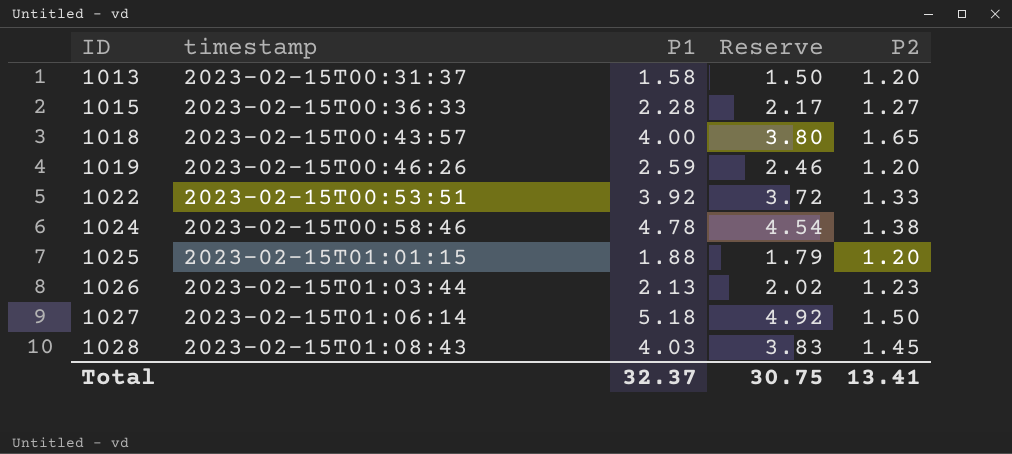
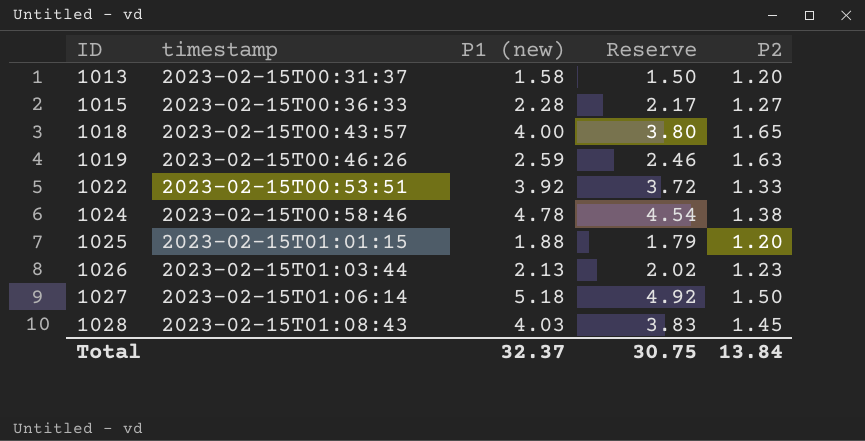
column name: P1 -> P1 (new)
1019 | P2: 1.20 -> 1.63
Total | P2: 13.41 -> 13.84

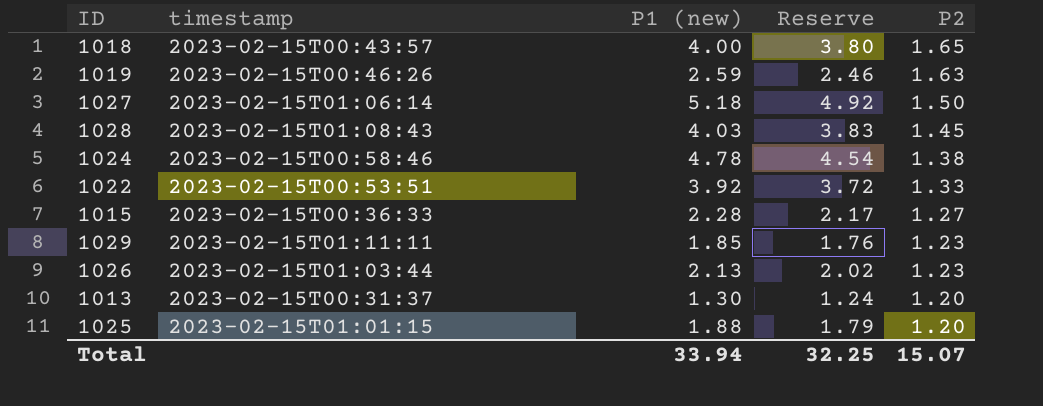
row order: ID ascending -> P2 descending
row 1029: none -> 2023-02-15T01:11:11 | 1.85 | 1.76 | 1.23
1013 | P1 (new): 1.58 -> 1.30
1013 | Reserve: 1.50 -> 1.24
Total | P1 (new): 32.37 -> 33.94
Total | Reserve: 30.75 -> 32.25
Total | P2: 13.84 -> 15.07

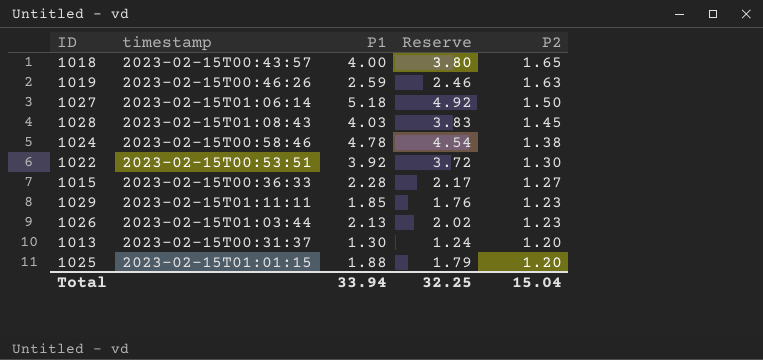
column name: P1 (new) -> P1
1022 | P2: 1.33 -> 1.30
Total | P2: 15.07 -> 15.04

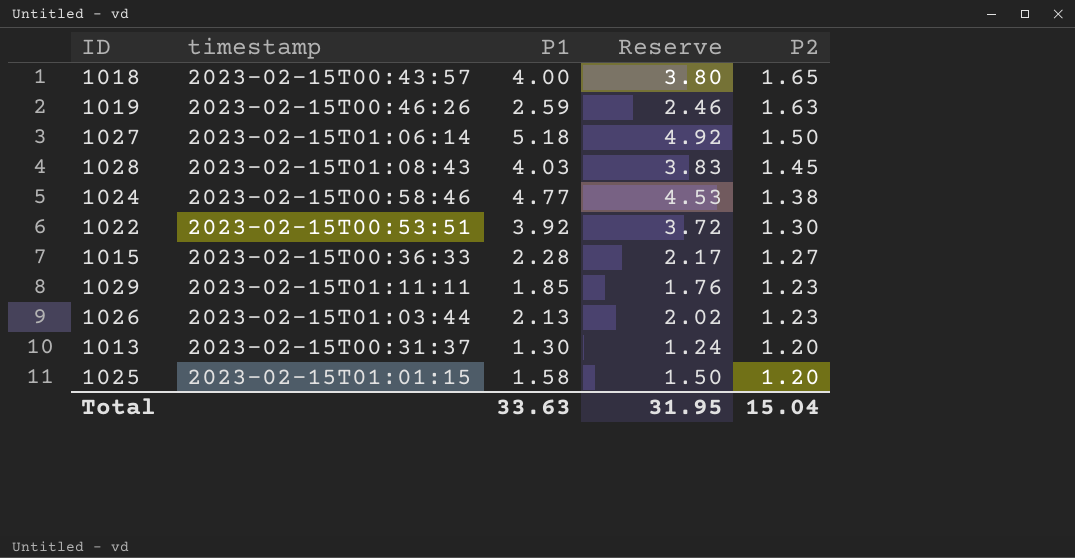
1024 | P1: 4.78 -> 4.77
1024 | Reserve: 4.54 -> 4.53
1025 | P1: 1.88 -> 1.58
1025 | Reserve: 1.79 -> 1.50
Total | P1: 33.94 -> 33.63
Total | Reserve: 32.25 -> 31.95

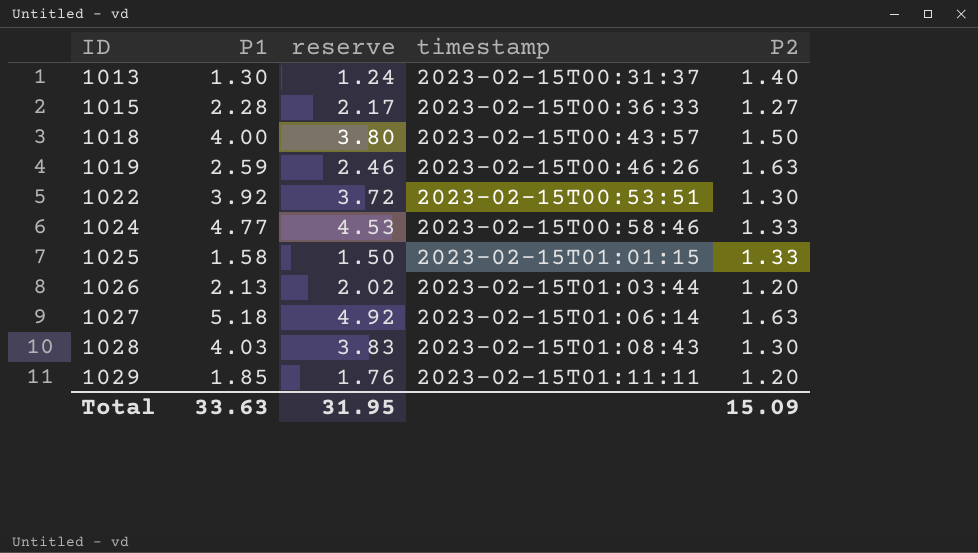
row order: P2 descending -> ID ascending
column name: Reserve -> reserve
column timestamp | position: 2 -> 4
1013 | P2: 1.20 -> 1.40
1018 | P2: 1.65 -> 1.50
1024 | P2: 1.38 -> 1.33
1025 | P2: 1.20 -> 1.33
1026 | P2: 1.23 -> 1.20
1027 | P2: 1.50 -> 1.63
1028 | P2: 1.45 -> 1.30
1029 | P2: 1.23 -> 1.20
Total | P2: 15.04 -> 15.09

